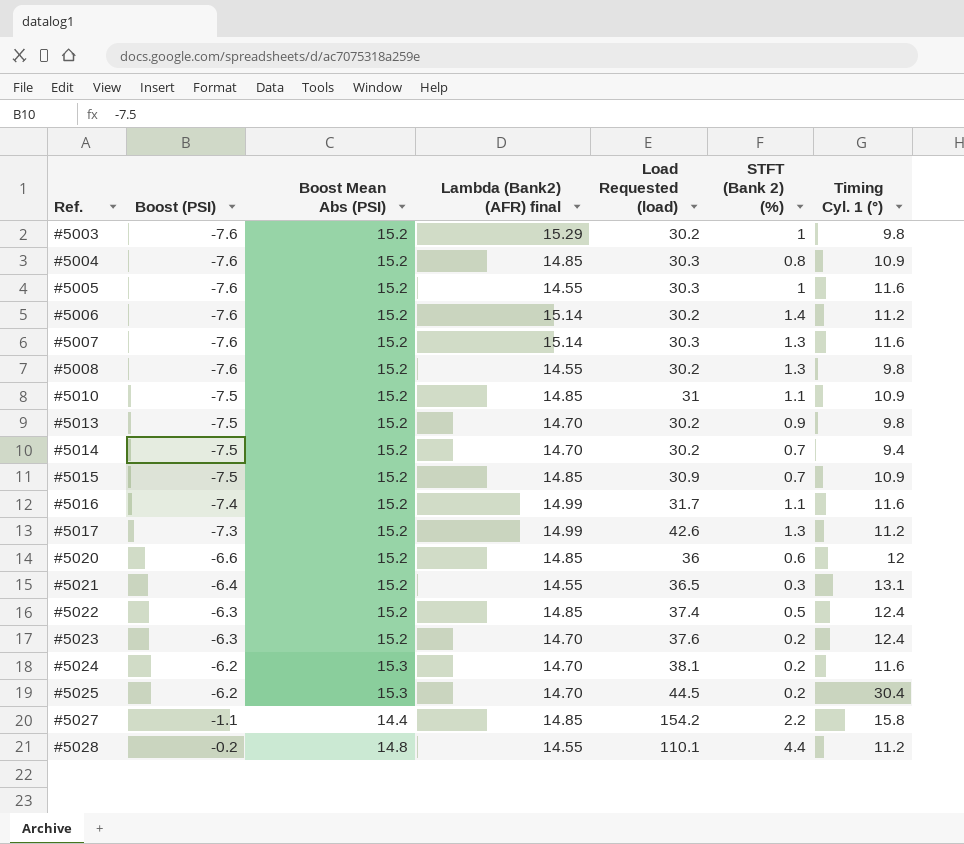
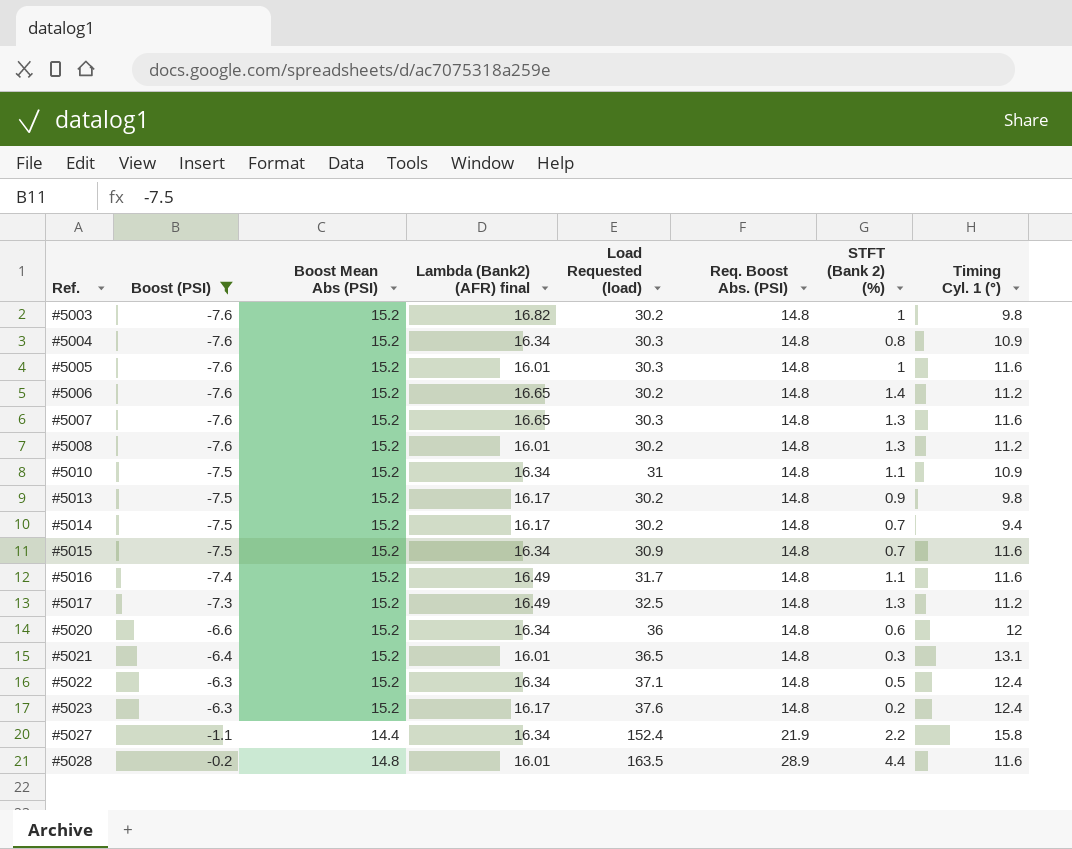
filter: none -> Boost (PSI) != -6.2
column Req. Boost Abs. (PSI) | position: none -> 6
#5003 | Lambda (Bank2) (AFR) final: 15.29 -> 16.82
#5004 | Lambda (Bank2) (AFR) final: 14.85 -> 16.34
#5005 | Lambda (Bank2) (AFR) final: 14.55 -> 16.01
#5006 | Lambda (Bank2) (AFR) final: 15.14 -> 16.65
#5007 | Lambda (Bank2) (AFR) final: 15.14 -> 16.65
#5008 | Lambda (Bank2) (AFR) final: 14.55 -> 16.01
#5008 | Timing Cyl. 1 (°): 9.8 -> 11.2
#5010 | Lambda (Bank2) (AFR) final: 14.85 -> 16.34
#5013 | Lambda (Bank2) (AFR) final: 14.70 -> 16.17
#5014 | Lambda (Bank2) (AFR) final: 14.70 -> 16.17
#5015 | Lambda (Bank2) (AFR) final: 14.85 -> 16.34
#5015 | Timing Cyl. 1 (°): 10.9 -> 11.6
#5016 | Lambda (Bank2) (AFR) final: 14.99 -> 16.49
#5017 | Lambda (Bank2) (AFR) final: 14.99 -> 16.49
#5017 | Load Requested (load): 42.6 -> 32.5
#5020 | Lambda (Bank2) (AFR) final: 14.85 -> 16.34
#5021 | Lambda (Bank2) (AFR) final: 14.55 -> 16.01
#5022 | Lambda (Bank2) (AFR) final: 14.85 -> 16.34
#5022 | Load Requested (load): 37.4 -> 37.1
#5023 | Lambda (Bank2) (AFR) final: 14.70 -> 16.17
#5027 | Lambda (Bank2) (AFR) final: 14.85 -> 16.34
#5027 | Load Requested (load): 154.2 -> 152.4
#5028 | Lambda (Bank2) (AFR) final: 14.55 -> 16.01
#5028 | Load Requested (load): 110.1 -> 163.5
#5028 | Timing Cyl. 1 (°): 11.2 -> 11.6

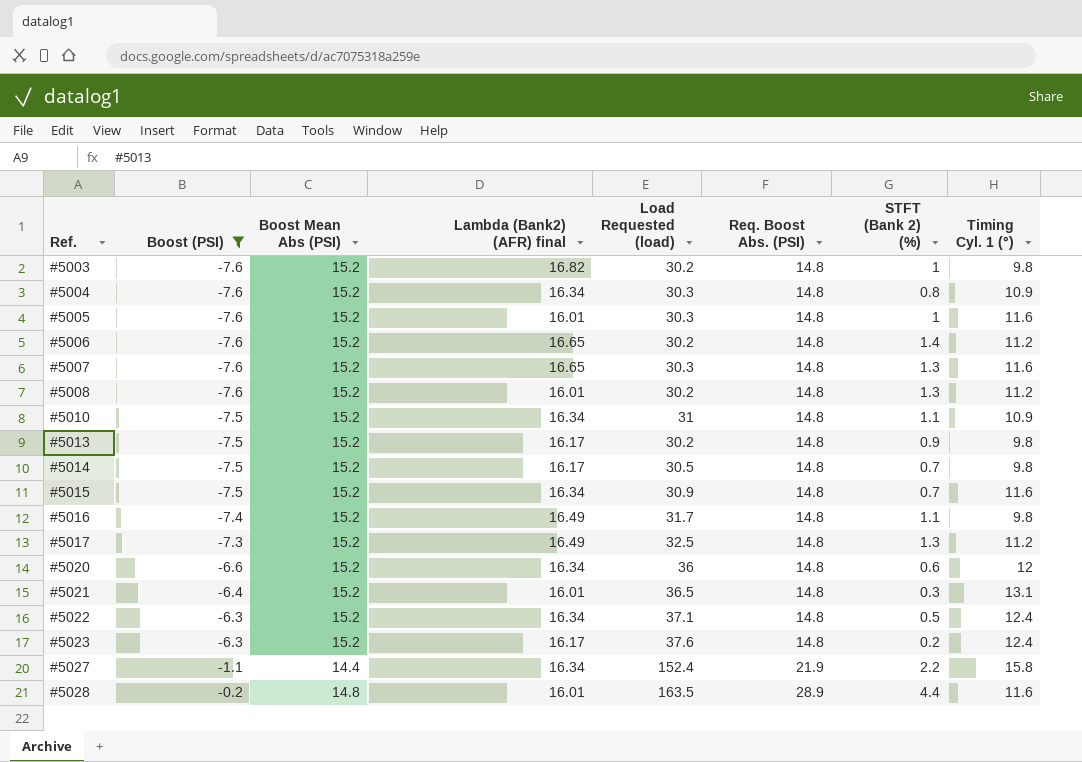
#5014 | Load Requested (load): 30.2 -> 30.5
#5014 | Timing Cyl. 1 (°): 9.4 -> 9.8
#5016 | Timing Cyl. 1 (°): 11.6 -> 9.8

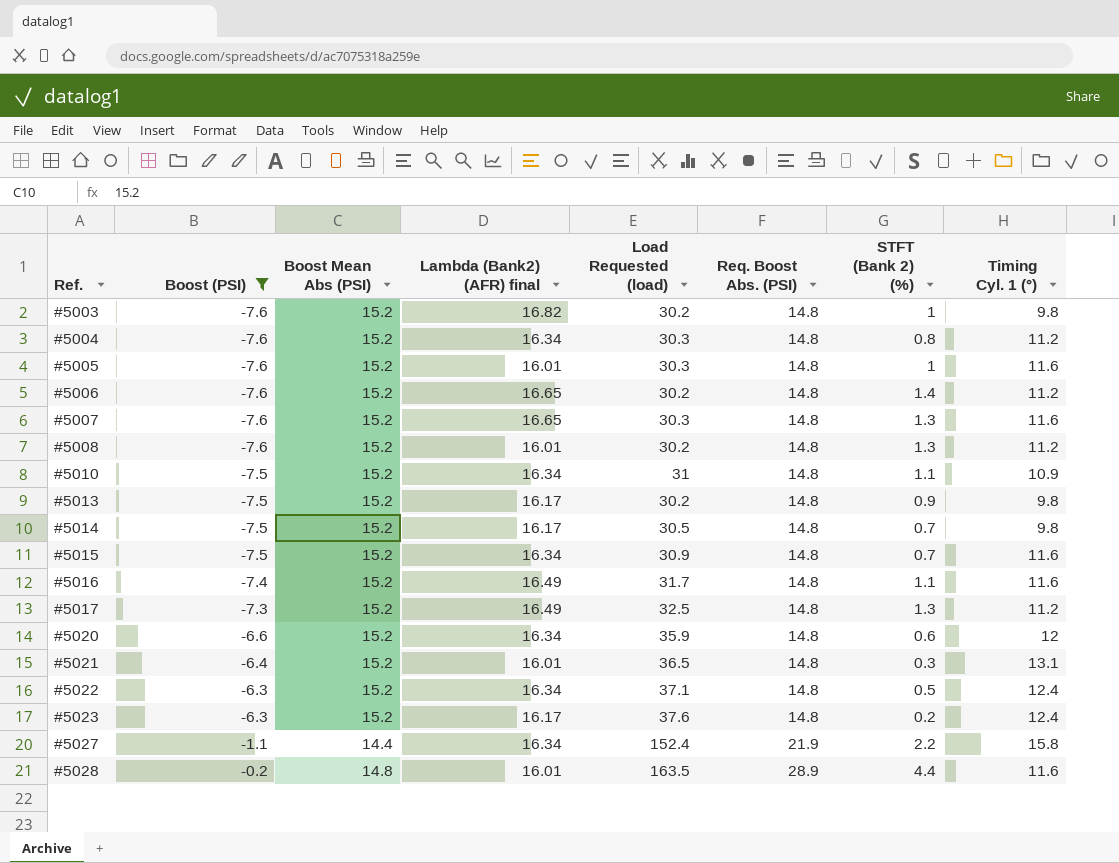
#5004 | Timing Cyl. 1 (°): 10.9 -> 11.2
#5016 | Timing Cyl. 1 (°): 9.8 -> 11.6
#5020 | Load Requested (load): 36 -> 35.9

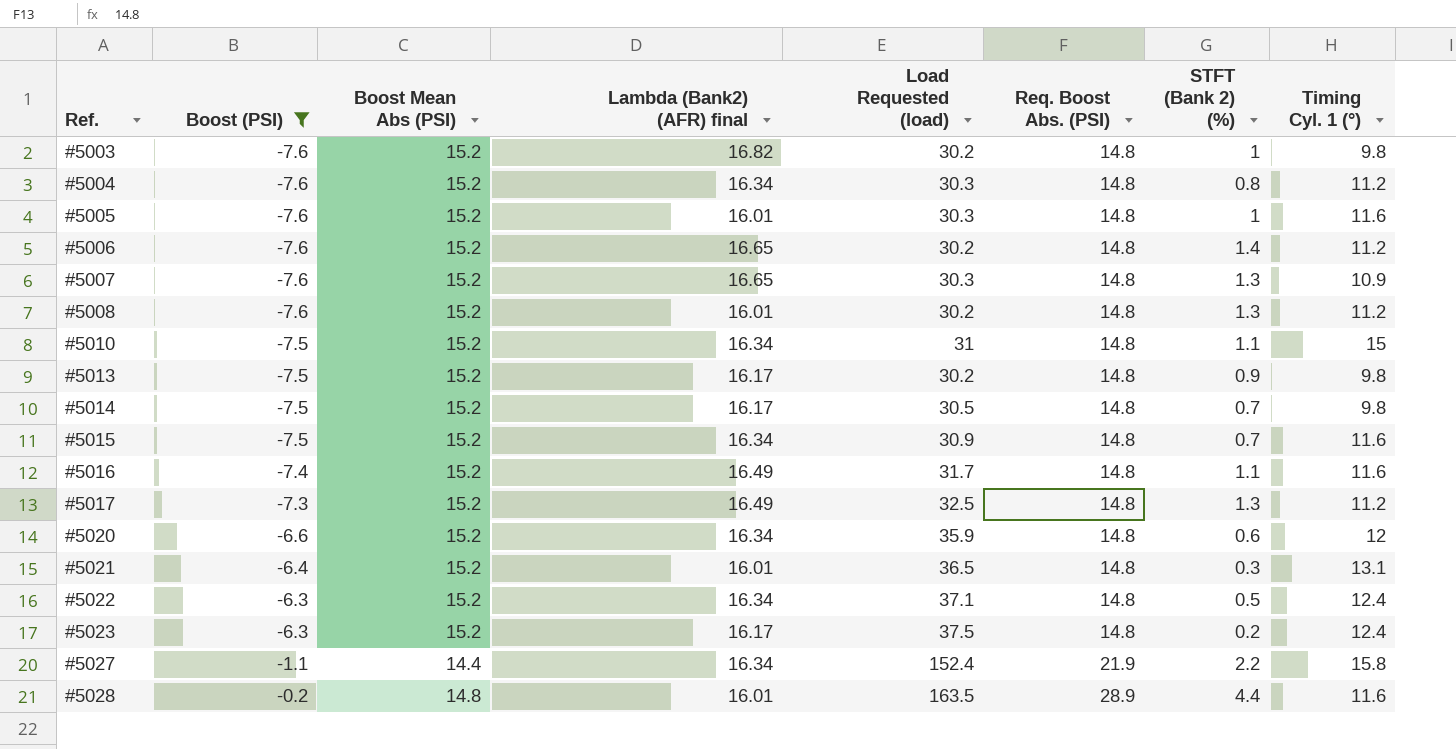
#5007 | Timing Cyl. 1 (°): 11.6 -> 10.9
#5010 | Timing Cyl. 1 (°): 10.9 -> 15
#5023 | Load Requested (load): 37.6 -> 37.5

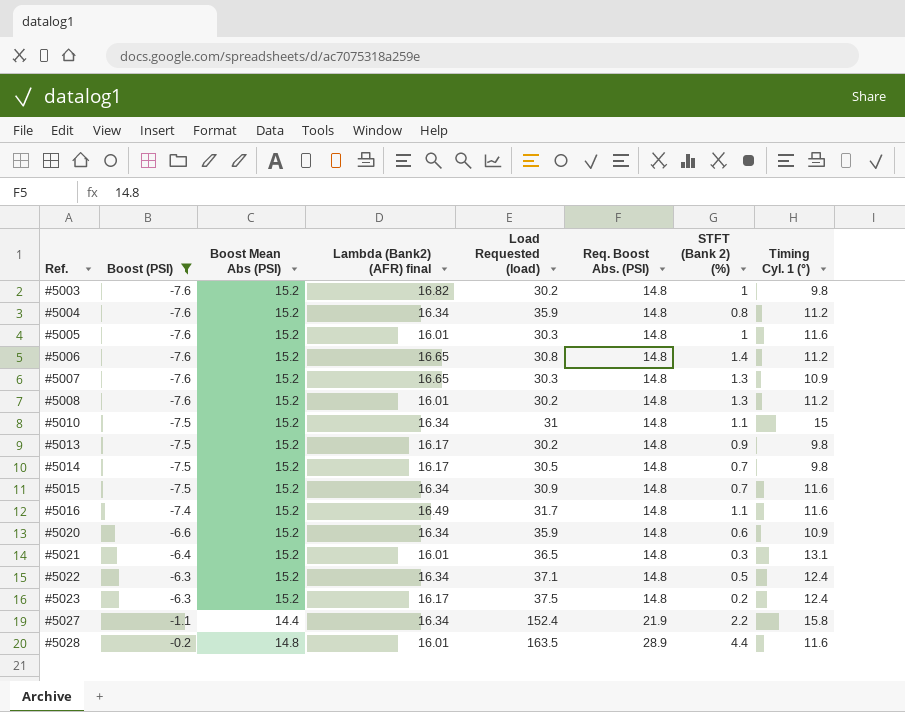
row #5017: -7.3 | 15.2 | 16.49 | 32.5 | 14.8 | 1.3 | 11.2 -> none
#5004 | Load Requested (load): 30.3 -> 35.9
#5006 | Load Requested (load): 30.2 -> 30.8
#5020 | Timing Cyl. 1 (°): 12 -> 10.9

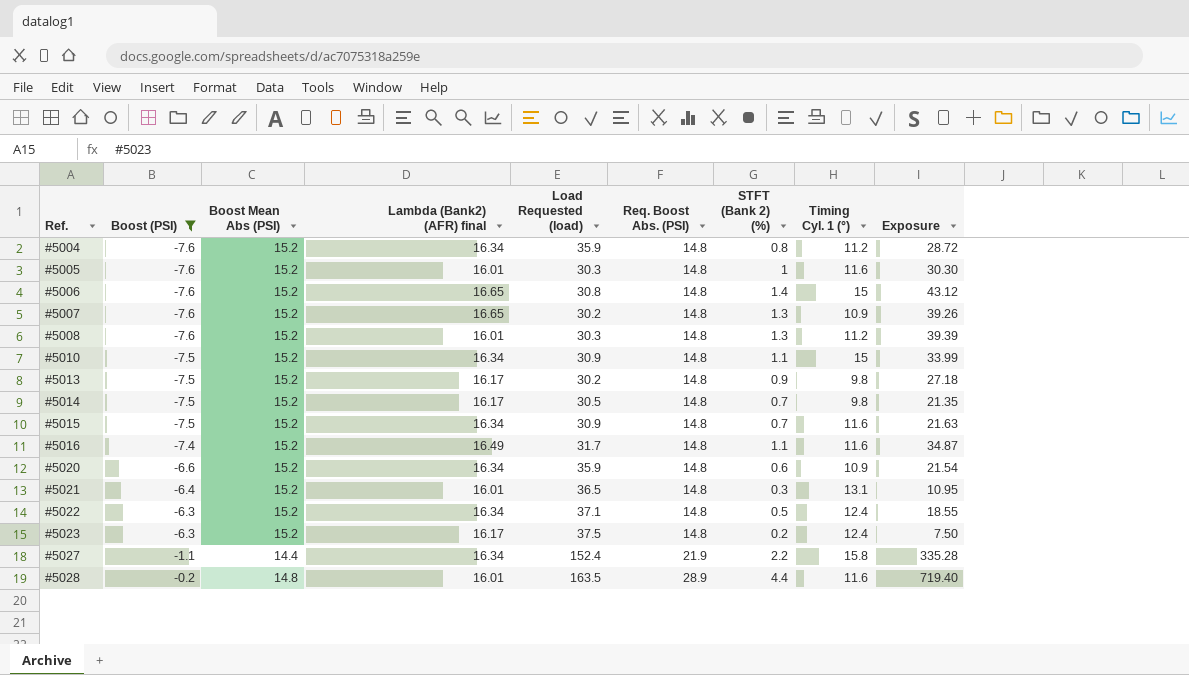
column Exposure | formula: none -> [Load Requested (load)] * [STFT (Bank 2) (%)]
row #5003: -7.6 | 15.2 | 16.82 | 30.2 | 14.8 | 1 | 9.8 -> none
#5006 | Timing Cyl. 1 (°): 11.2 -> 15
#5007 | Load Requested (load): 30.3 -> 30.2
#5008 | Load Requested (load): 30.2 -> 30.3
#5010 | Load Requested (load): 31 -> 30.9

